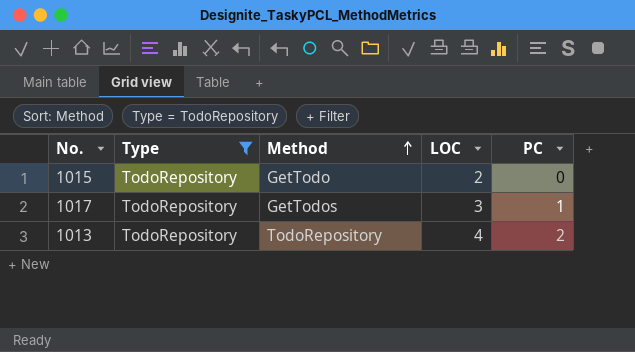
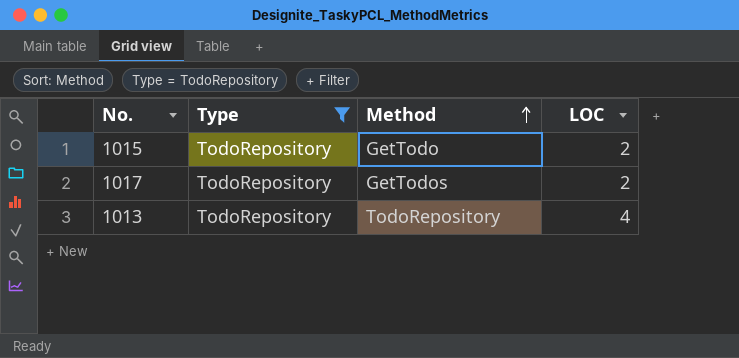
column PC | position: 5 -> none
1017 | LOC: 3 -> 2

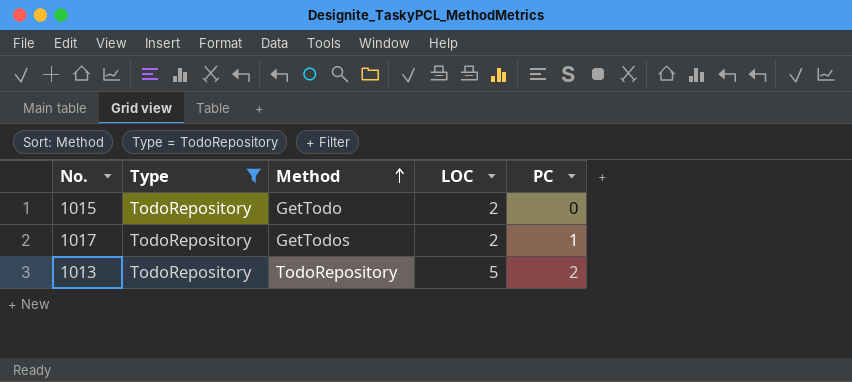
column PC | position: none -> 5
1013 | LOC: 4 -> 5

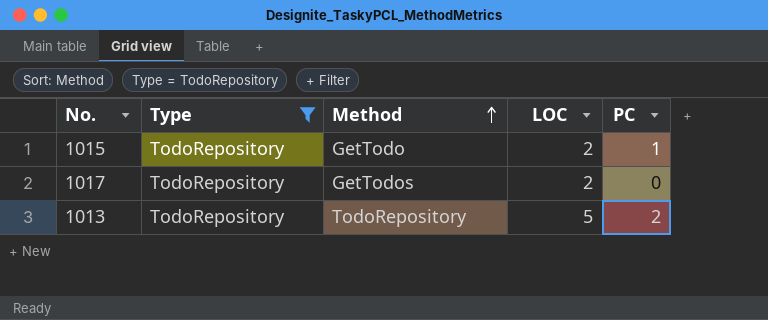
1015 | PC: 0 -> 1
1017 | PC: 1 -> 0

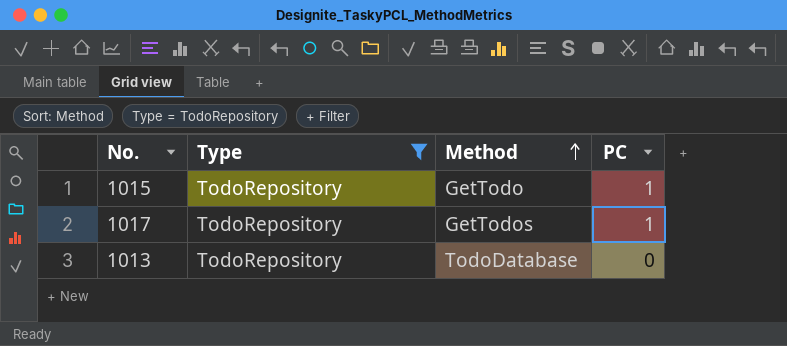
column LOC | position: 4 -> none
1017 | PC: 0 -> 1
1013 | Method: TodoRepository -> TodoDatabase
1013 | PC: 2 -> 0

